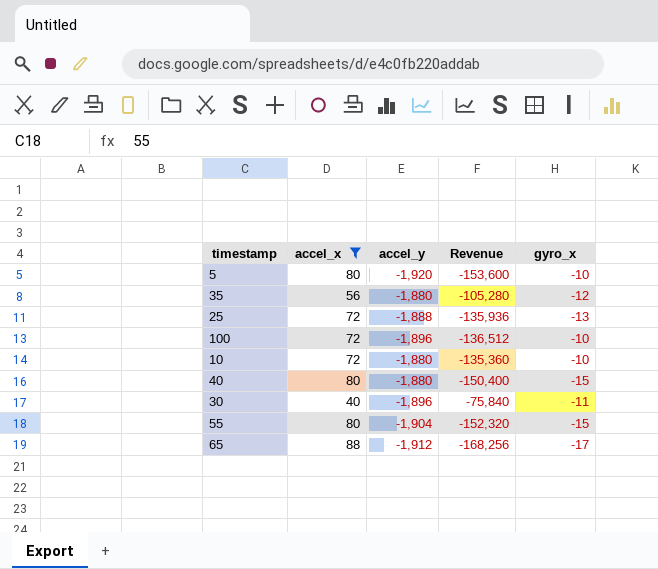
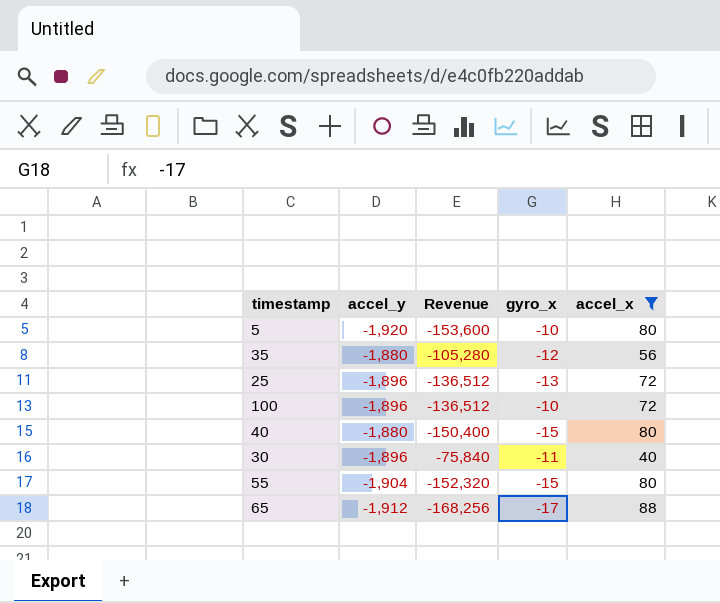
column accel_x | position: 2 -> 5
row 10: 72 | -1,880 | -135,360 | -10 -> none
25 | accel_y: -1,888 -> -1,896
25 | Revenue: -135,936 -> -136,512

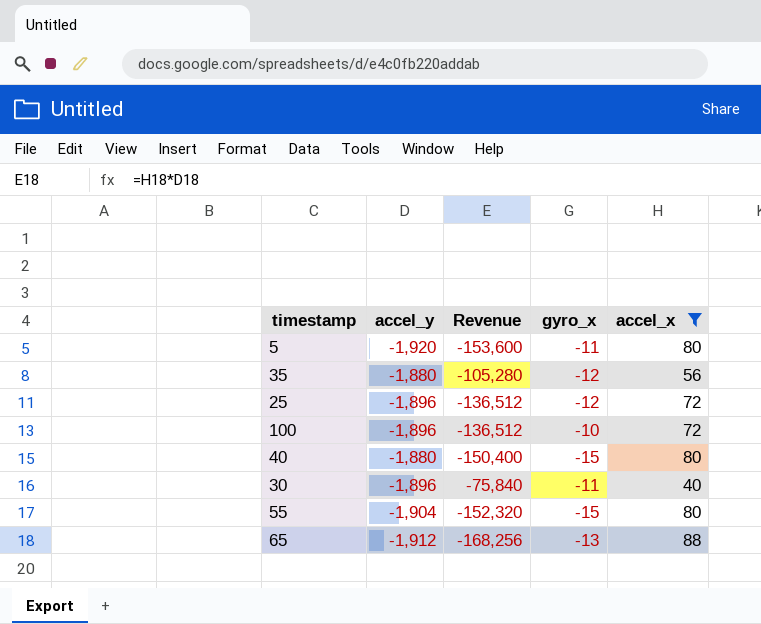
5 | gyro_x: -10 -> -11
25 | gyro_x: -13 -> -12
65 | gyro_x: -17 -> -13

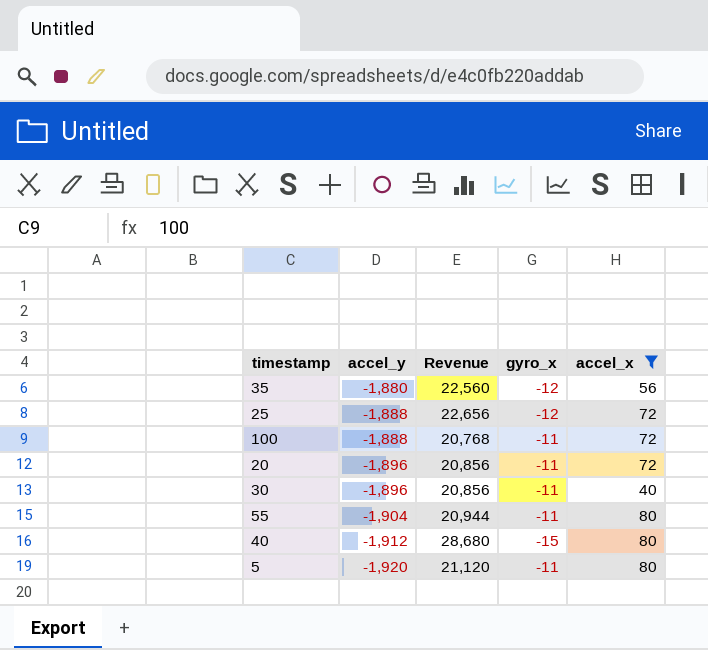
row order: none -> accel_y descending
column Revenue | formula: [accel_y] * [accel_x] -> [accel_y] * [gyro_x]
row 65: -1,912 | -168,256 | -13 | 88 -> none
25 | accel_y: -1,896 -> -1,888
100 | accel_y: -1,896 -> -1,888
100 | gyro_x: -10 -> -11
row 20: none -> -1,896 | 20,856 | -11 | 72
55 | gyro_x: -15 -> -11
40 | accel_y: -1,880 -> -1,912

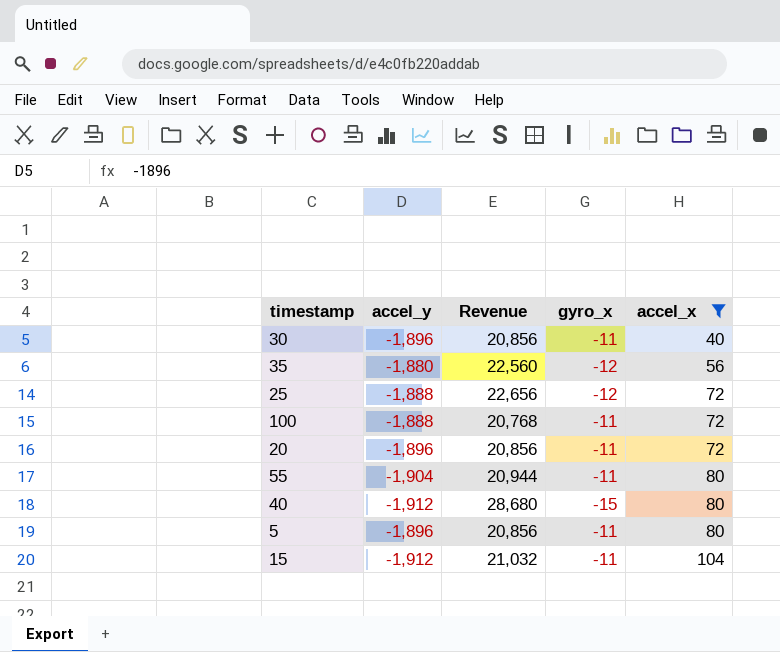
row order: accel_y descending -> accel_x ascending
5 | accel_y: -1,920 -> -1,896
5 | Revenue: 21,120 -> 20,856
row 15: none -> -1,912 | 21,032 | -11 | 104

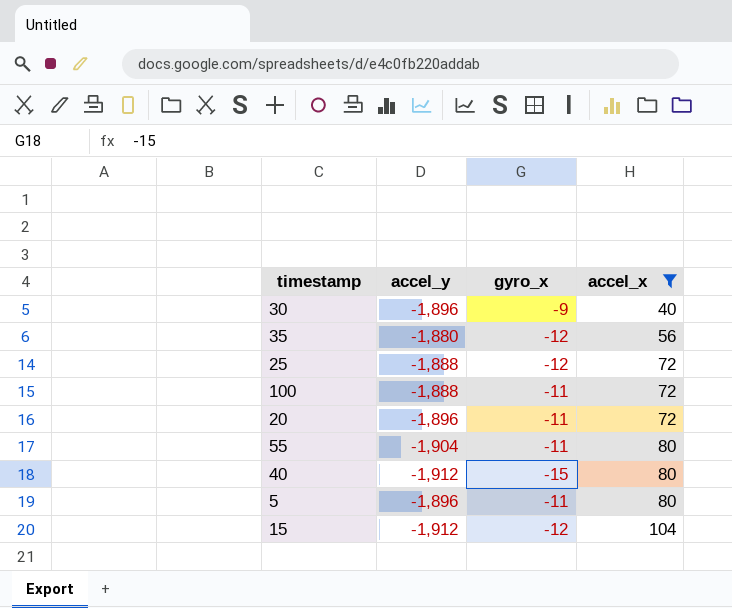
column Revenue | formula: [accel_y] * [gyro_x] -> none
30 | gyro_x: -11 -> -9
15 | gyro_x: -11 -> -12

